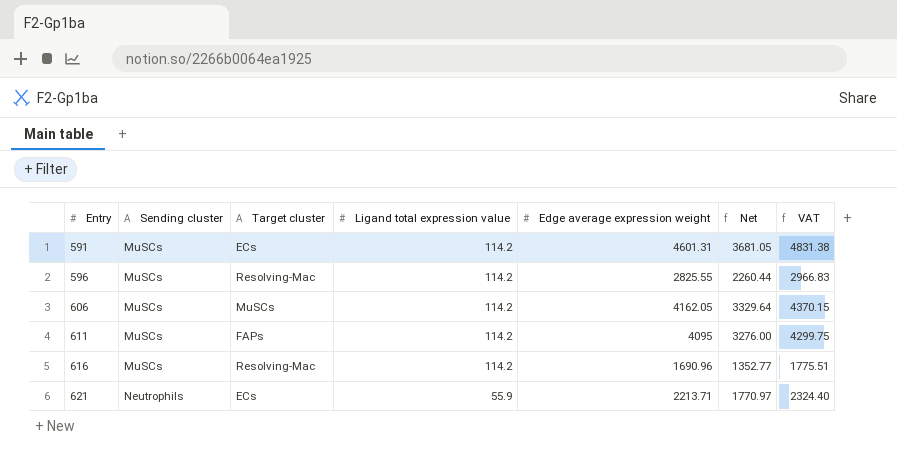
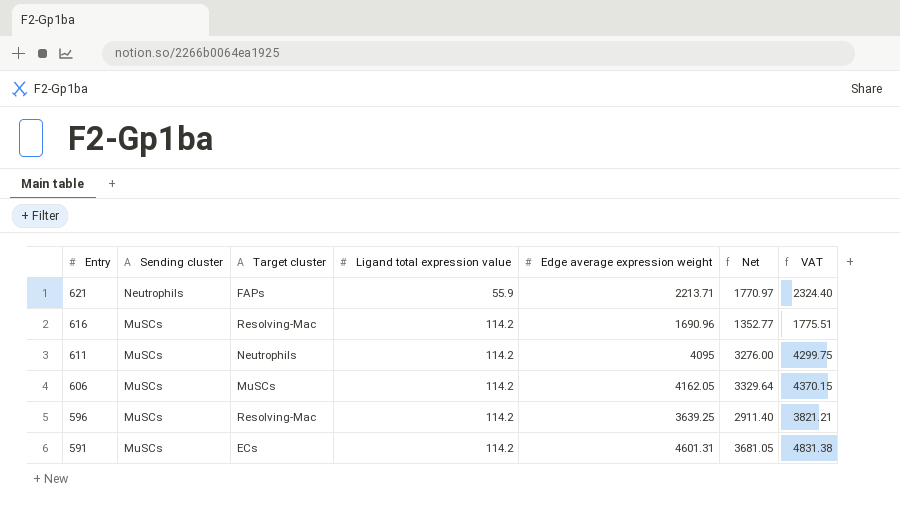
row order: Entry ascending -> Entry descending
621 | Target cluster: ECs -> FAPs
611 | Target cluster: FAPs -> Neutrophils
596 | Edge average expression weight: 2825.55 -> 3639.25
596 | Net: 2260.44 -> 2911.40
596 | VAT: 2966.83 -> 3821.21

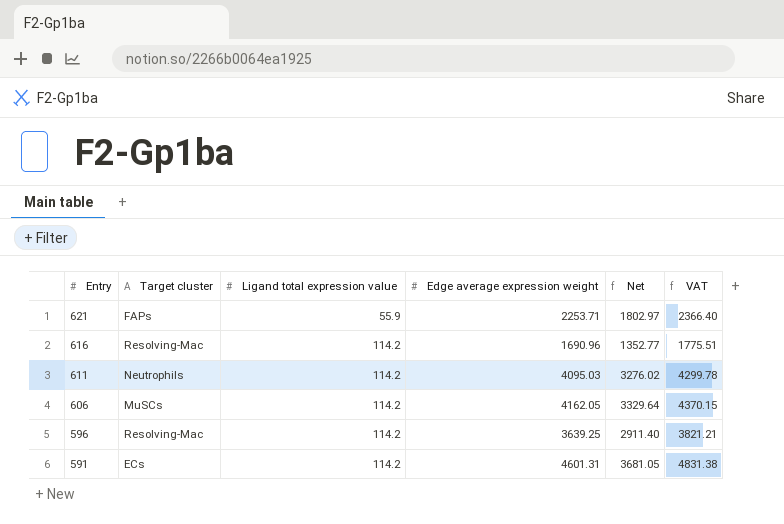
column Sending cluster | position: 2 -> none
621 | Edge average expression weight: 2213.71 -> 2253.71
621 | Net: 1770.97 -> 1802.97
621 | VAT: 2324.40 -> 2366.40
611 | Edge average expression weight: 4095 -> 4095.03
611 | Net: 3276.00 -> 3276.02
611 | VAT: 4299.75 -> 4299.78

